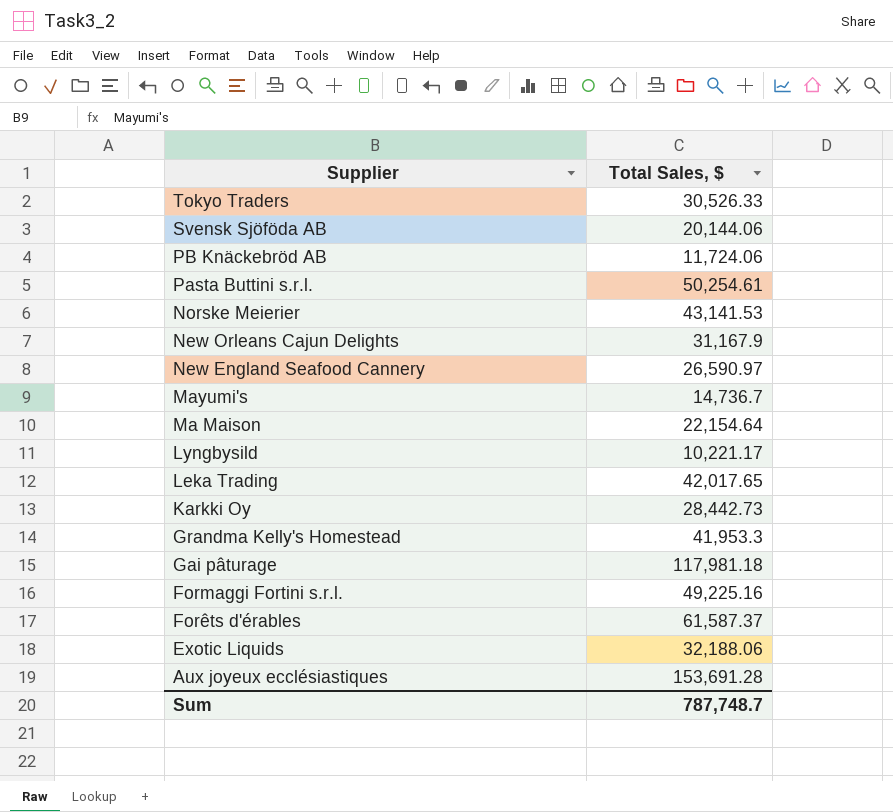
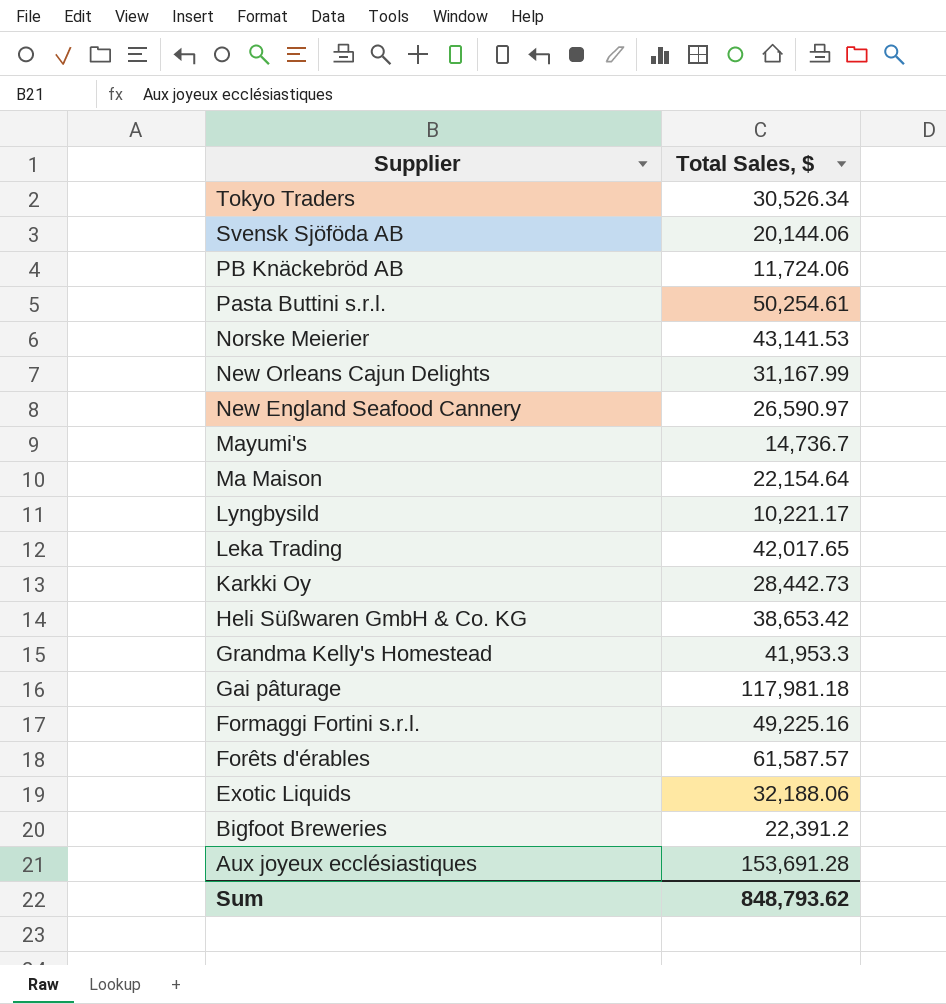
Tokyo Traders | Total Sales, $: 30,526.33 -> 30,526.34
New Orleans Cajun Delights | Total Sales, $: 31,167.9 -> 31,167.99
row Heli Süßwaren GmbH & Co. KG: none -> 38,653.42
Forêts d'érables | Total Sales, $: 61,587.37 -> 61,587.57
row Bigfoot Breweries: none -> 22,391.2
Sum | Total Sales, $: 787,748.7 -> 848,793.62

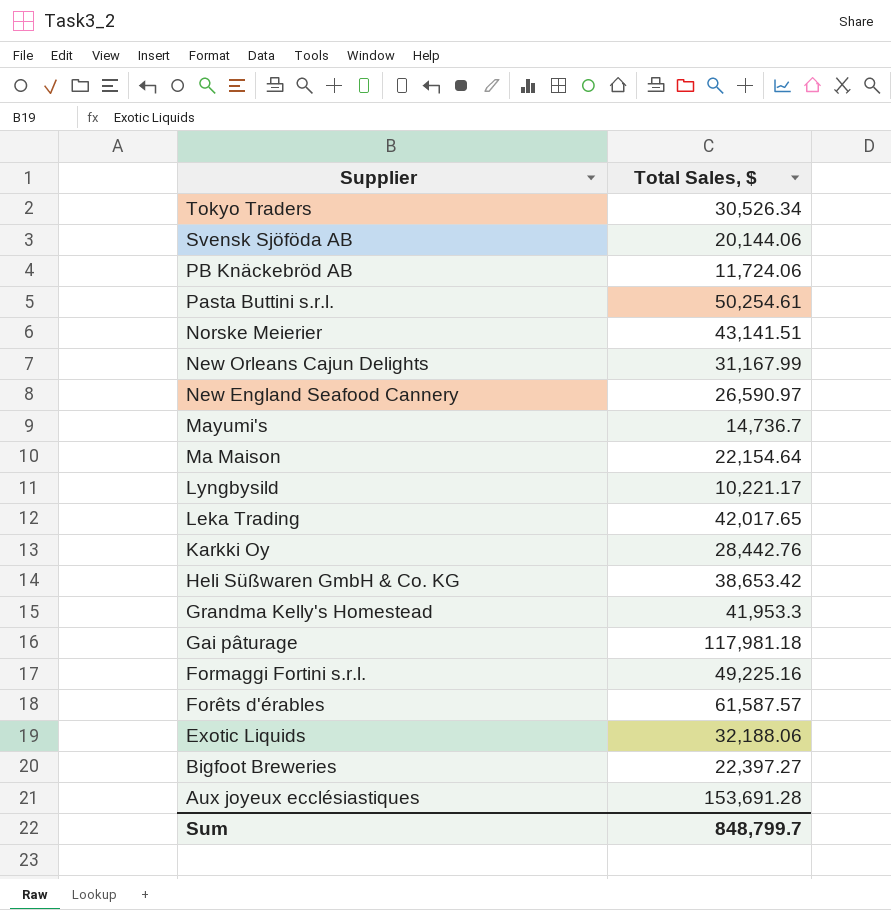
Norske Meierier | Total Sales, $: 43,141.53 -> 43,141.51
Karkki Oy | Total Sales, $: 28,442.73 -> 28,442.76
Bigfoot Breweries | Total Sales, $: 22,391.2 -> 22,397.27
Sum | Total Sales, $: 848,793.62 -> 848,799.7

